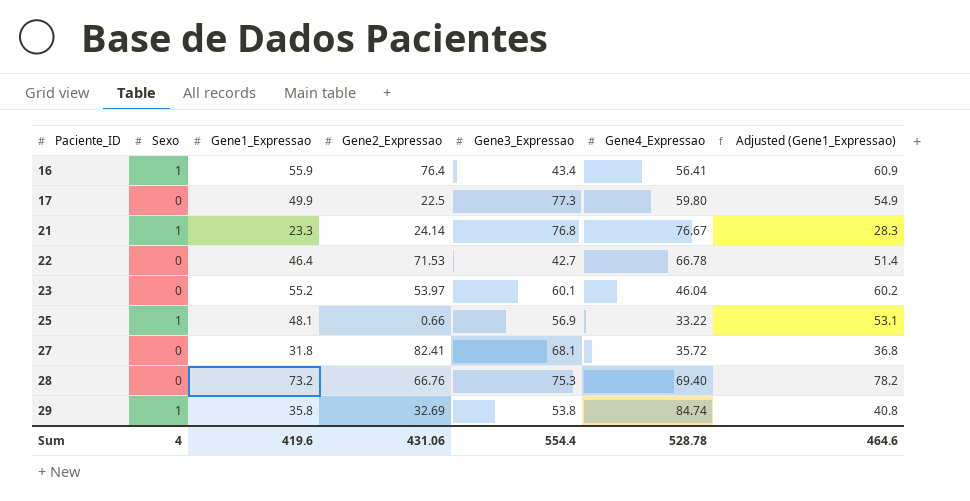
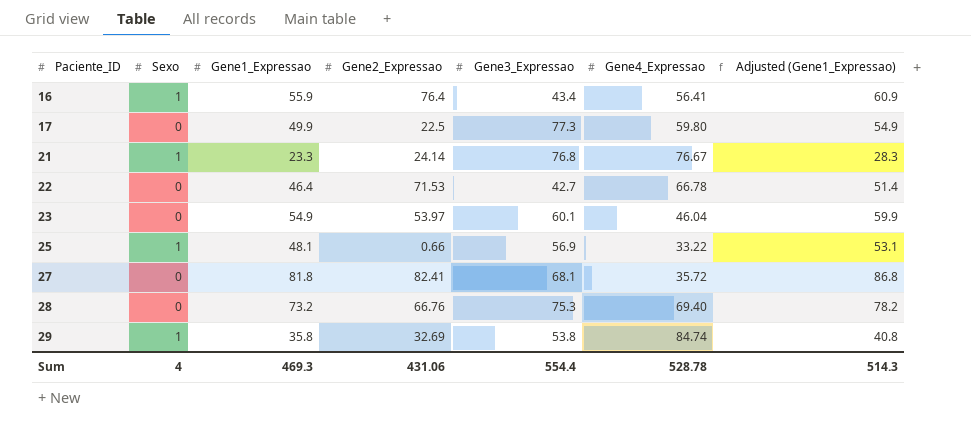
23 | Gene1_Expressao: 55.2 -> 54.9
23 | Adjusted (Gene1_Expressao): 60.2 -> 59.9
27 | Gene1_Expressao: 31.8 -> 81.8
27 | Adjusted (Gene1_Expressao): 36.8 -> 86.8
Sum | Gene1_Expressao: 419.6 -> 469.3
Sum | Adjusted (Gene1_Expressao): 464.6 -> 514.3

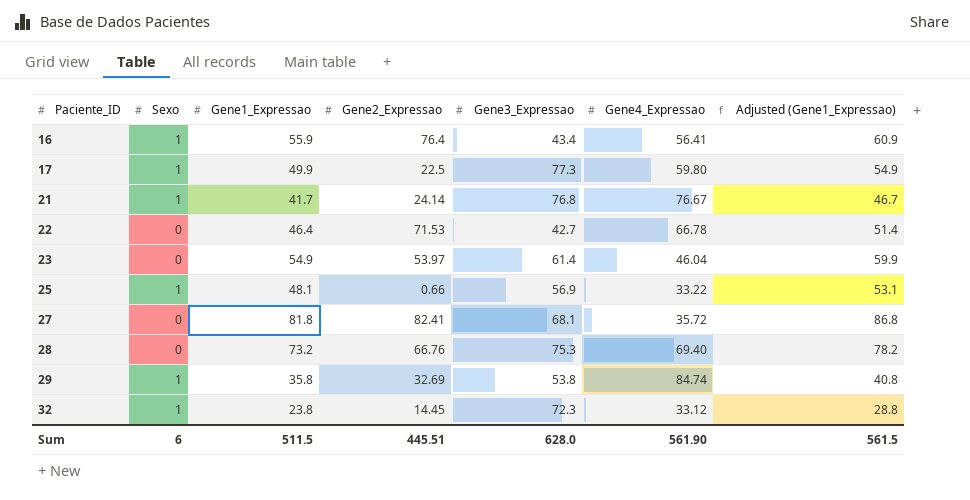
17 | Sexo: 0 -> 1
21 | Gene1_Expressao: 23.3 -> 41.7
21 | Adjusted (Gene1_Expressao): 28.3 -> 46.7
23 | Gene3_Expressao: 60.1 -> 61.4
row 32: none -> 1 | 23.8 | 14.45 | 72.3 | 33.12 | 28.8
Sum | Sexo: 4 -> 6
Sum | Gene1_Expressao: 469.3 -> 511.5
Sum | Gene2_Expressao: 431.06 -> 445.51
Sum | Gene3_Expressao: 554.4 -> 628.0
Sum | Gene4_Expressao: 528.78 -> 561.90
Sum | Adjusted (Gene1_Expressao): 514.3 -> 561.5

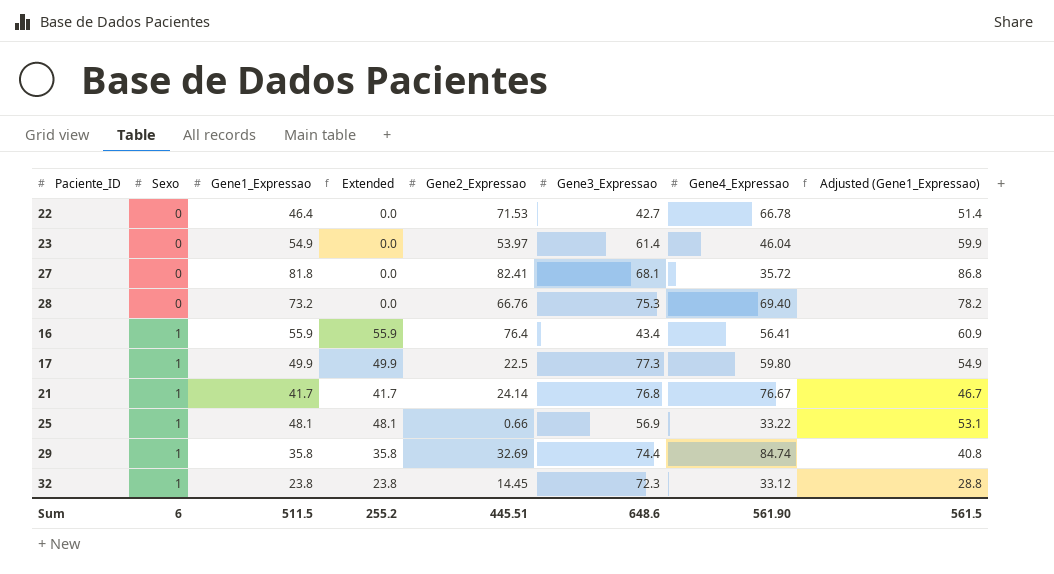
row order: Paciente_ID ascending -> Sexo ascending
column Extended | formula: none -> [Sexo] * [Gene1_Expressao]
29 | Gene3_Expressao: 53.8 -> 74.4
Sum | Gene3_Expressao: 628.0 -> 648.6

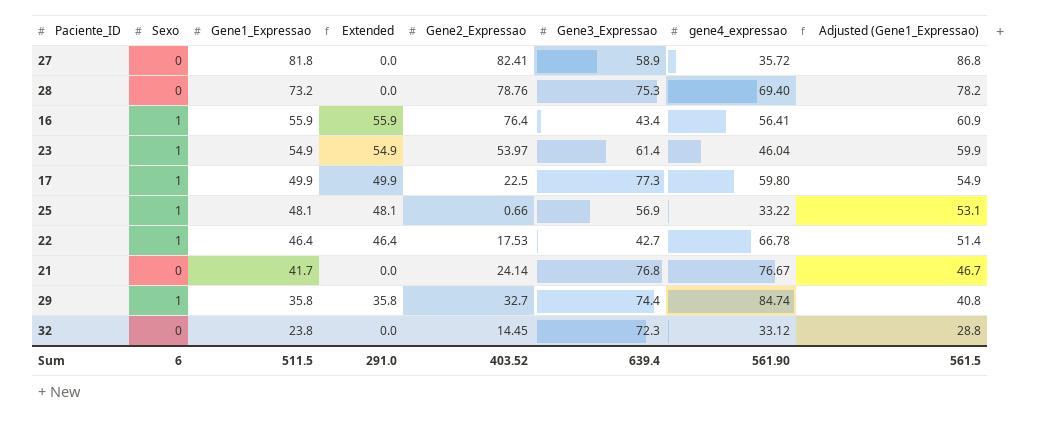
row order: Sexo ascending -> Gene1_Expressao descending
column name: Gene4_Expressao -> gene4_expressao
27 | Gene3_Expressao: 68.1 -> 58.9
28 | Gene2_Expressao: 66.76 -> 78.76
23 | Sexo: 0 -> 1
23 | Extended: 0.0 -> 54.9
22 | Sexo: 0 -> 1
22 | Extended: 0.0 -> 46.4
22 | Gene2_Expressao: 71.53 -> 17.53
21 | Sexo: 1 -> 0
21 | Extended: 41.7 -> 0.0
29 | Gene2_Expressao: 32.69 -> 32.7
32 | Sexo: 1 -> 0
32 | Extended: 23.8 -> 0.0
Sum | Extended: 255.2 -> 291.0
Sum | Gene2_Expressao: 445.51 -> 403.52
Sum | Gene3_Expressao: 648.6 -> 639.4

